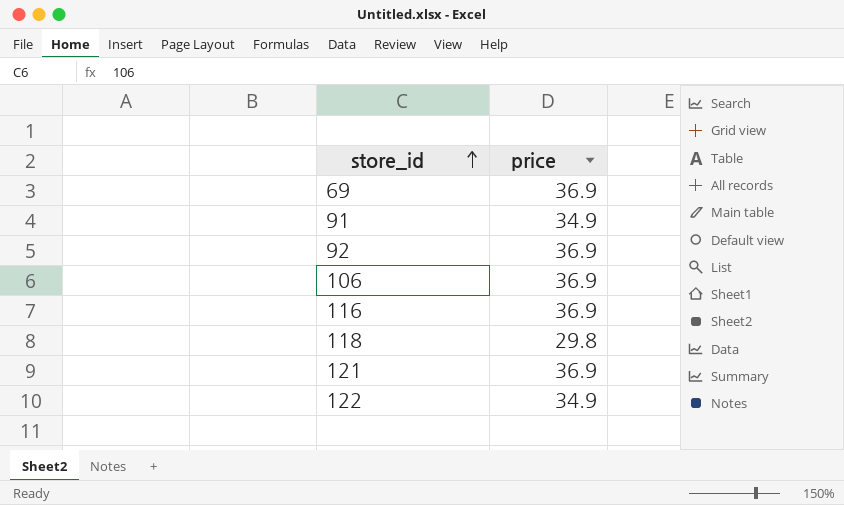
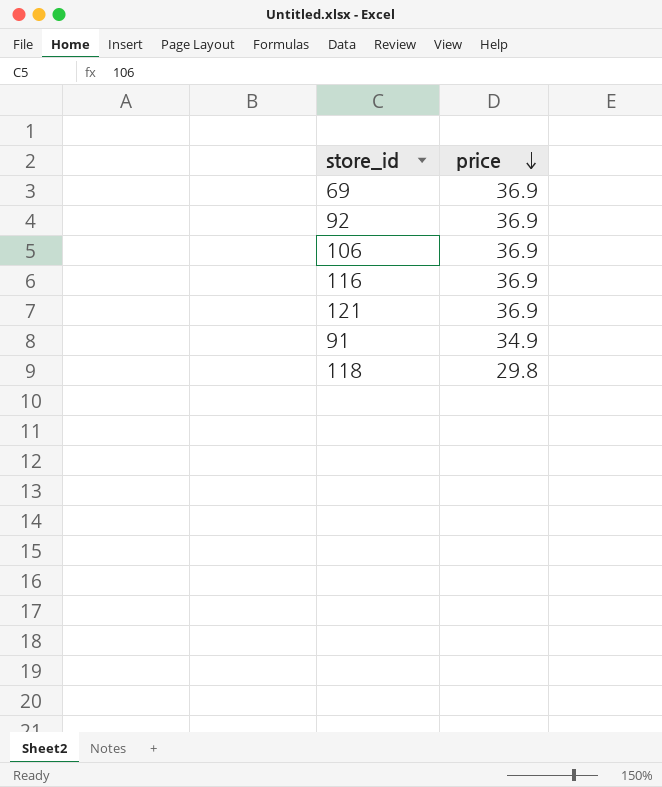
row order: store_id ascending -> price descending
row 122: 34.9 -> none

